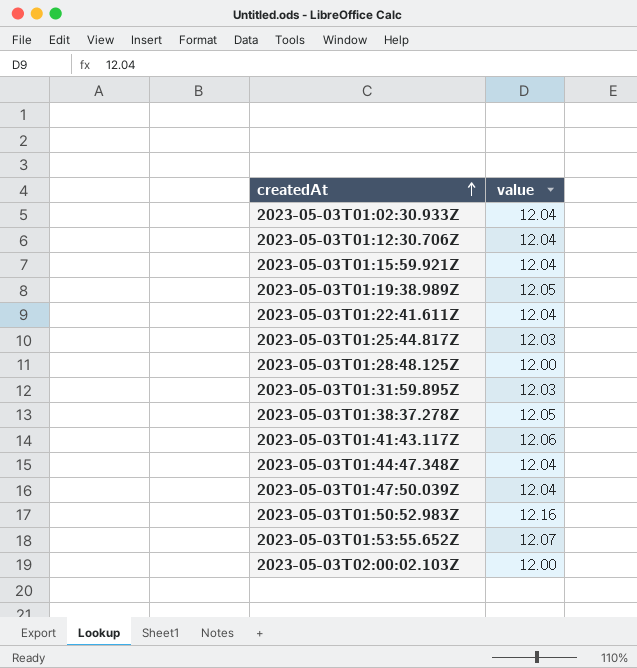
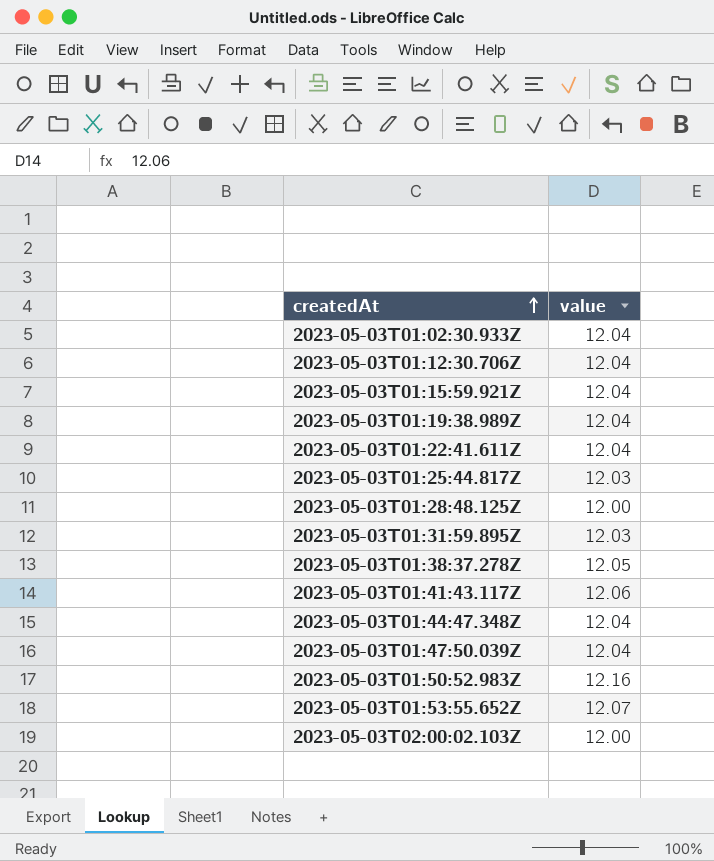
2023-05-03T01:19:38.989Z | value: 12.05 -> 12.04

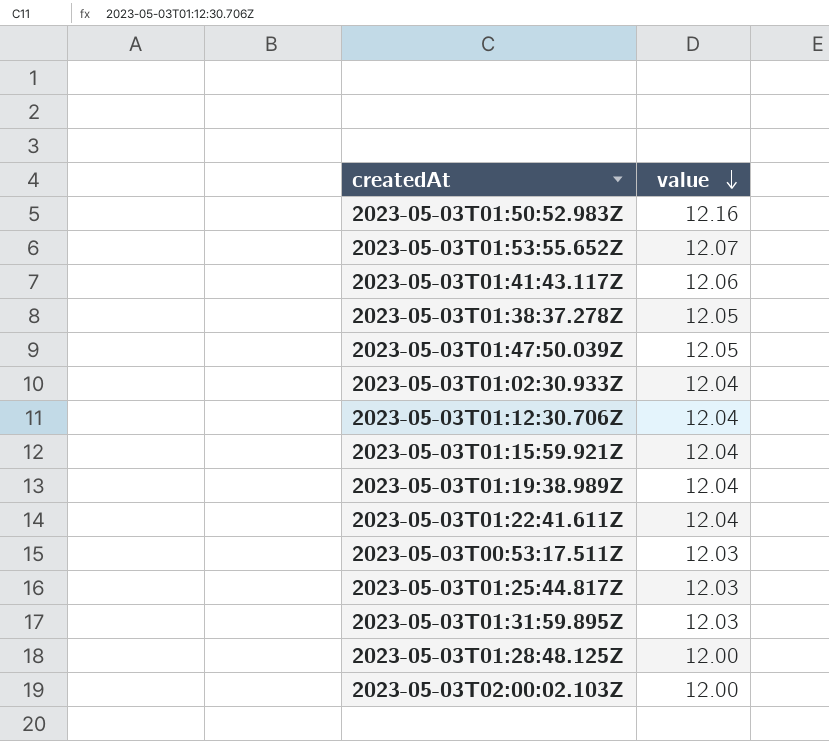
row order: createdAt ascending -> value descending
row 2023-05-03T01:44:47.348Z: 12.04 -> none
2023-05-03T01:47:50.039Z | value: 12.04 -> 12.05
row 2023-05-03T00:53:17.511Z: none -> 12.03

